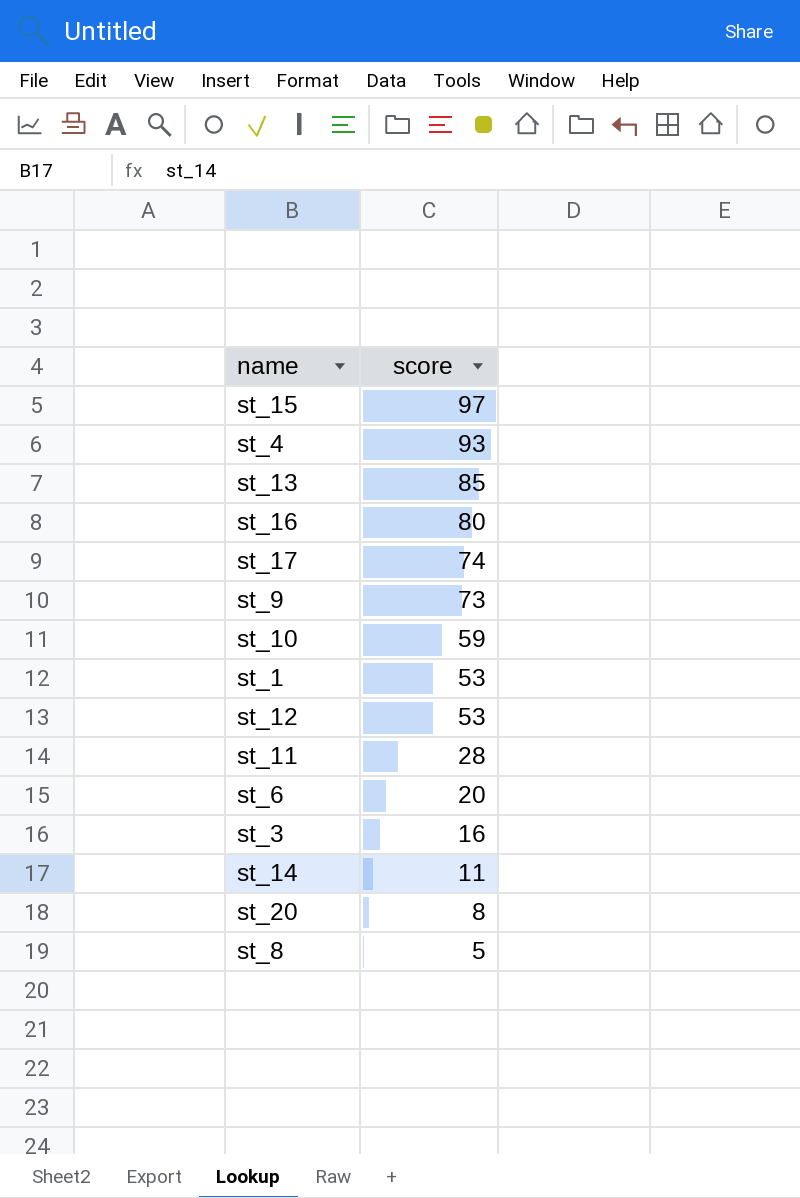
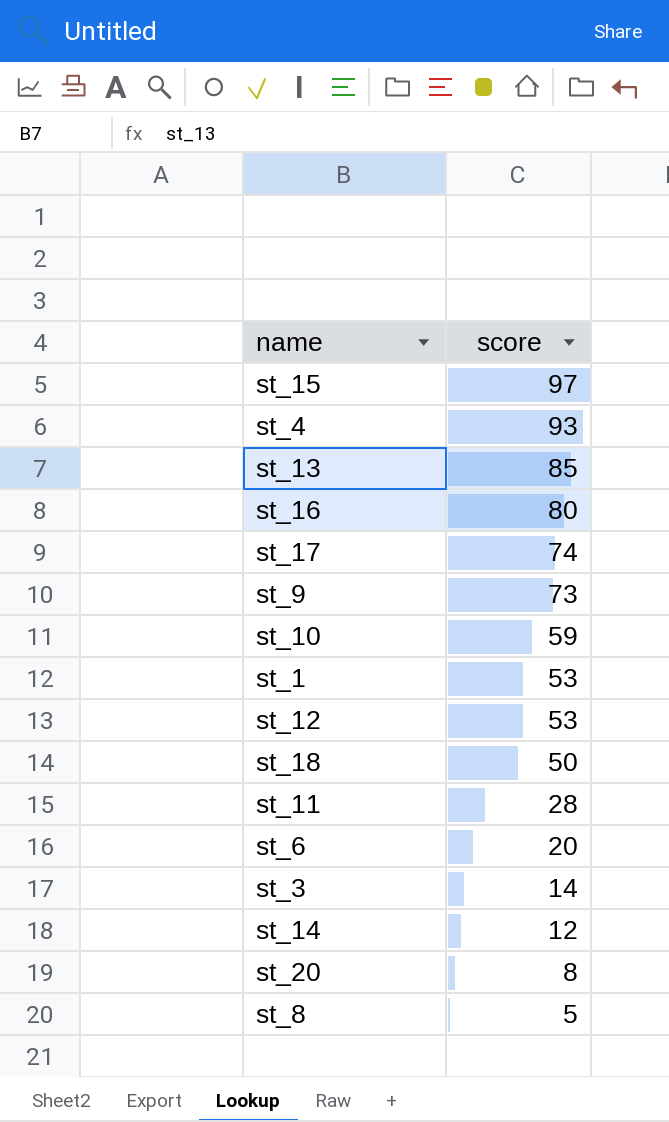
row st_18: none -> 50
st_3 | score: 16 -> 14
st_14 | score: 11 -> 12

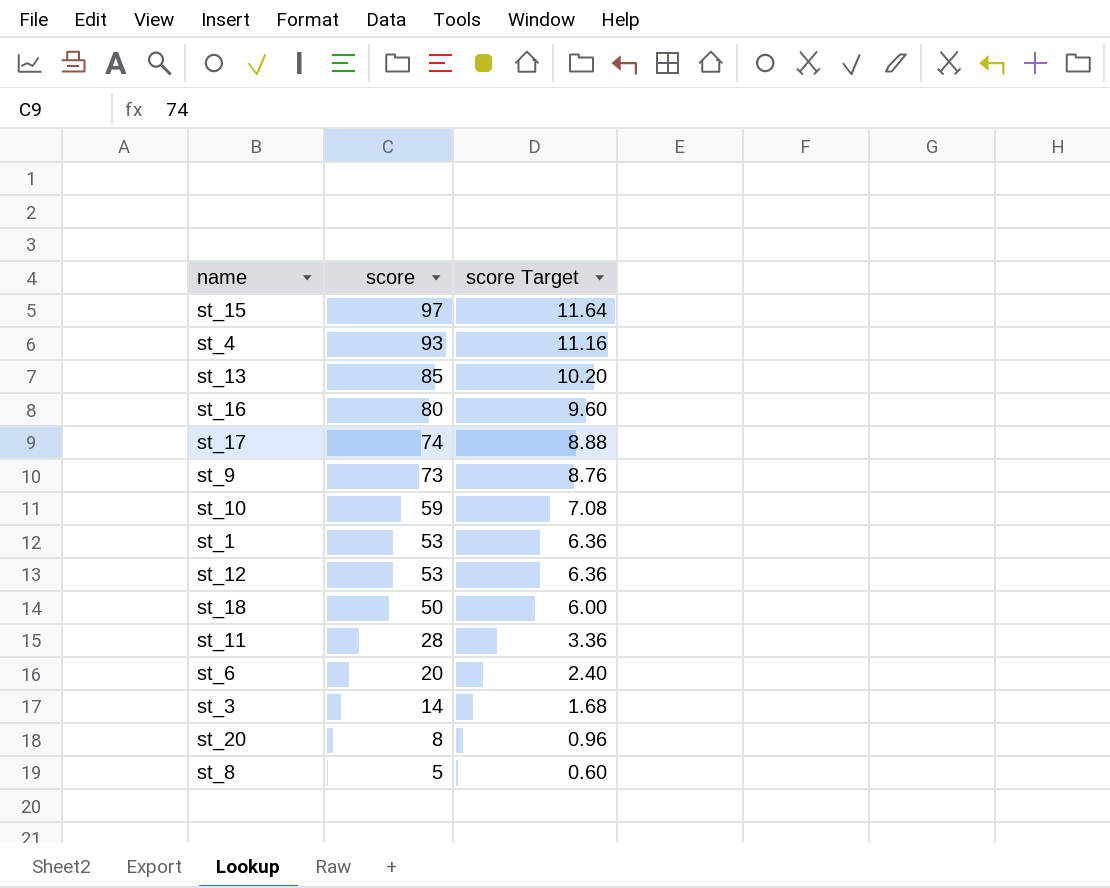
column score Target | formula: none -> [score] * 0.12
row st_14: 12 -> none

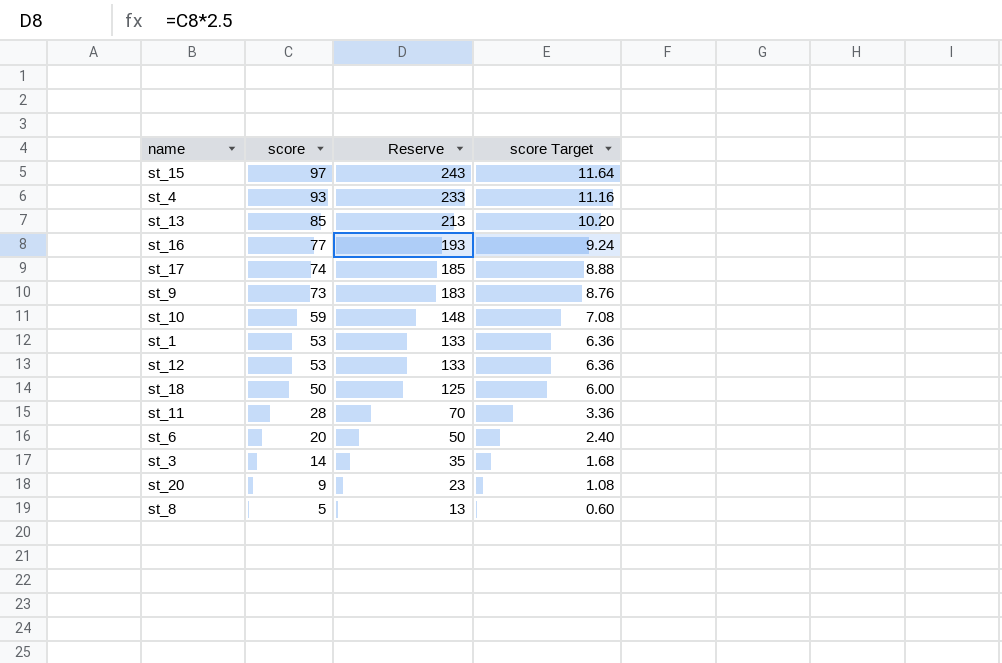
column Reserve | formula: none -> [score] * 2.5
st_16 | score: 80 -> 77
st_16 | score Target: 9.60 -> 9.24
st_20 | score: 8 -> 9
st_20 | score Target: 0.96 -> 1.08

